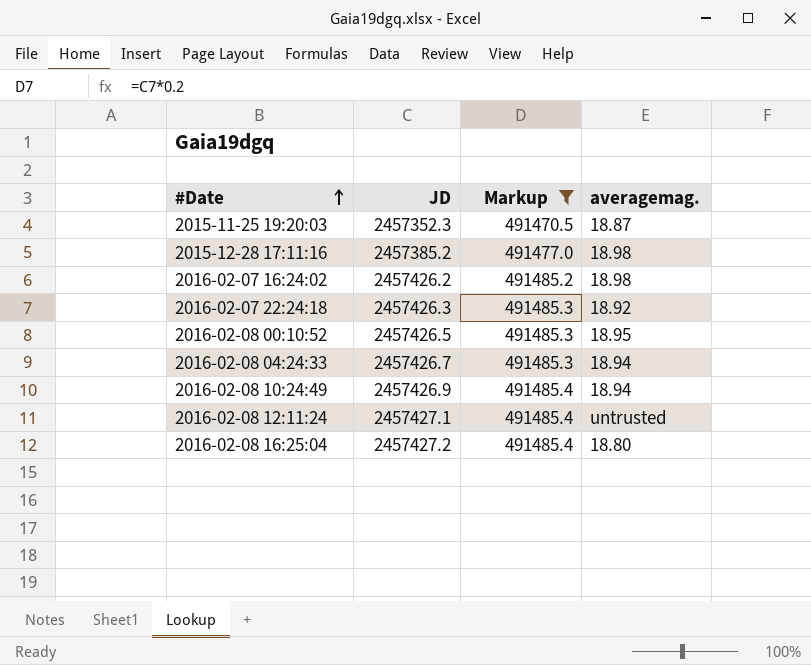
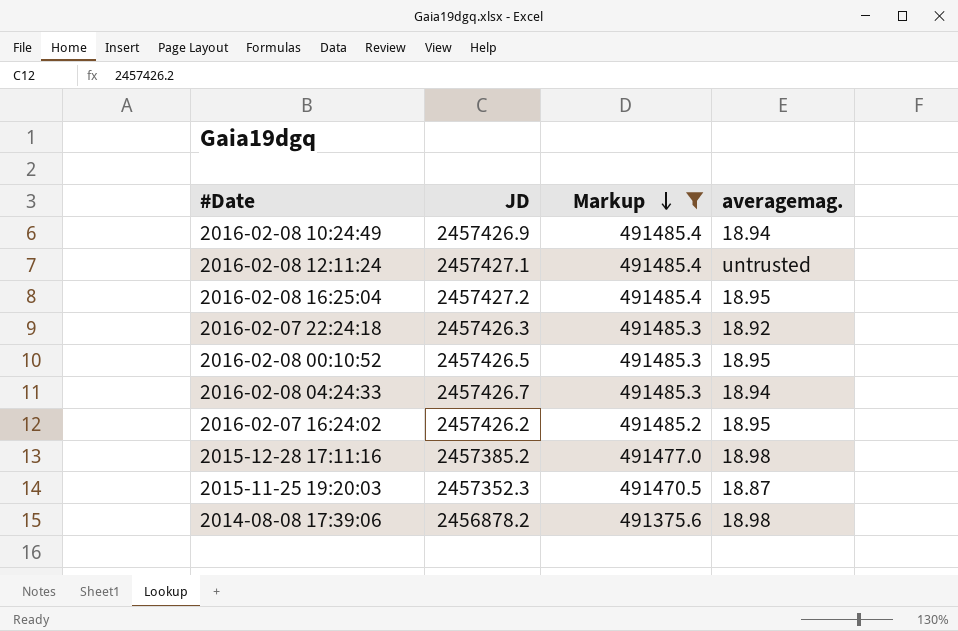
row order: #Date ascending -> Markup descending
2016-02-08 16:25:04 | averagemag.: 18.80 -> 18.95
2016-02-07 16:24:02 | averagemag.: 18.98 -> 18.95
row 2014-08-08 17:39:06: none -> 2456878.2 | 491375.6 | 18.98

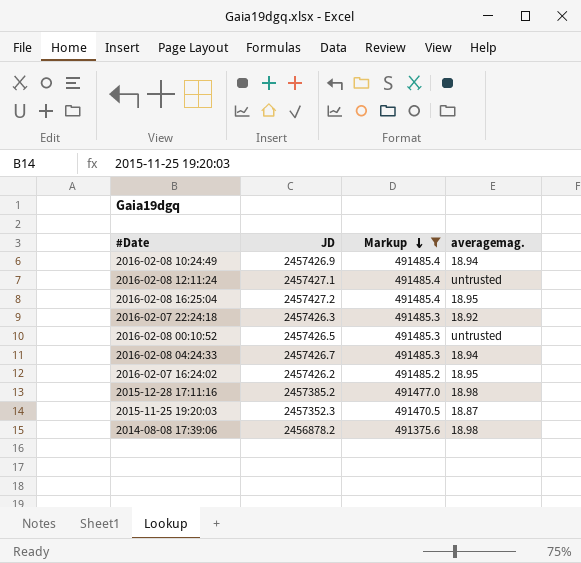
2016-02-08 00:10:52 | averagemag.: 18.95 -> untrusted

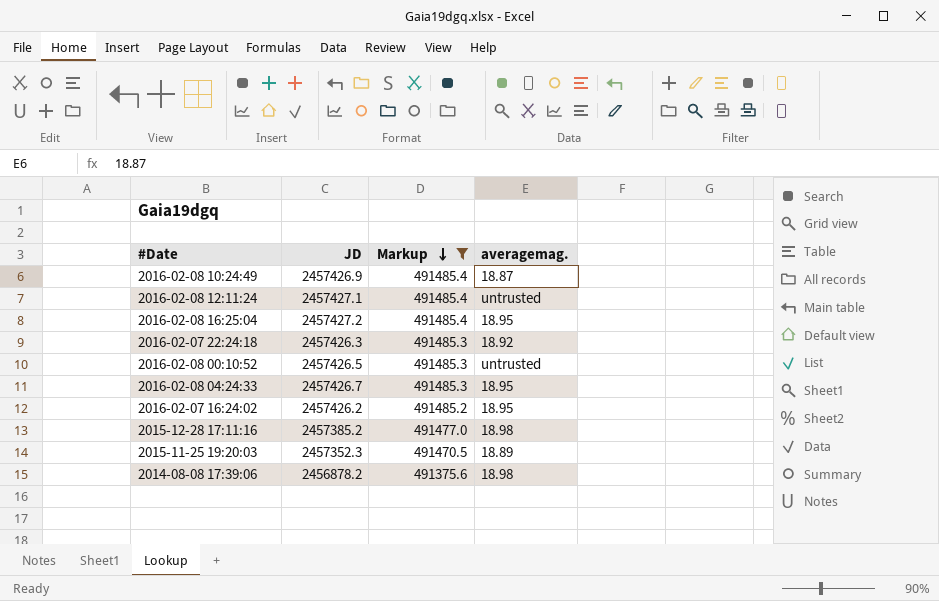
2016-02-08 10:24:49 | averagemag.: 18.94 -> 18.87
2016-02-08 04:24:33 | averagemag.: 18.94 -> 18.95
2015-11-25 19:20:03 | averagemag.: 18.87 -> 18.89

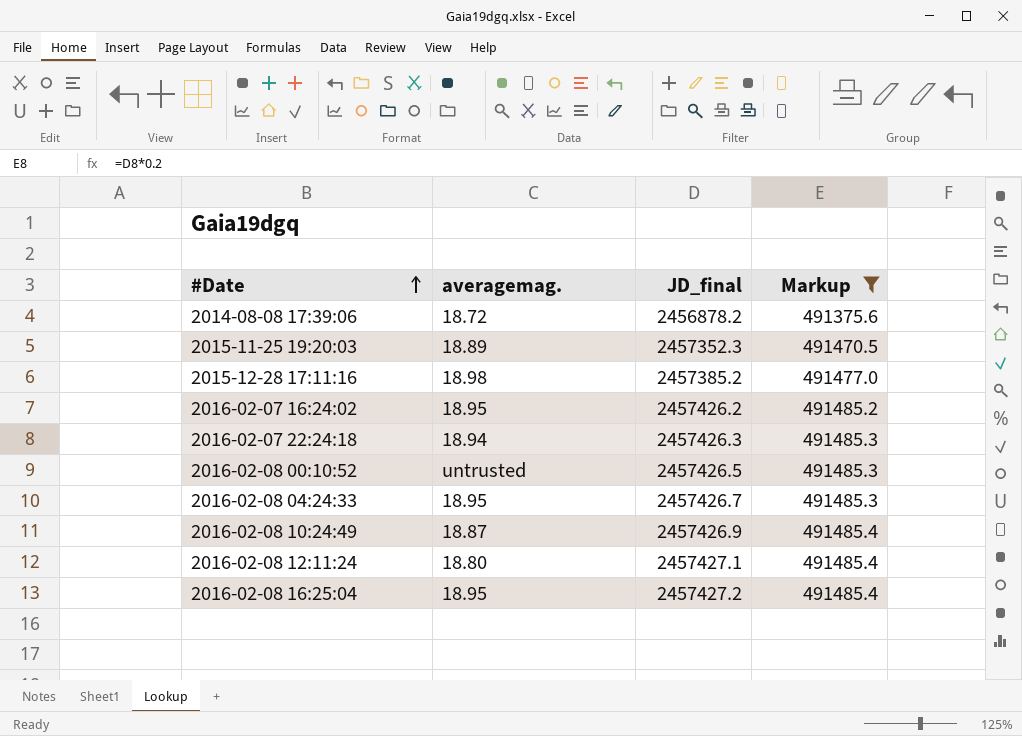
row order: Markup descending -> #Date ascending
column averagemag. | position: 4 -> 2
column name: JD -> JD_final
2014-08-08 17:39:06 | averagemag.: 18.98 -> 18.72
2016-02-07 22:24:18 | averagemag.: 18.92 -> 18.94
2016-02-08 12:11:24 | averagemag.: untrusted -> 18.80

